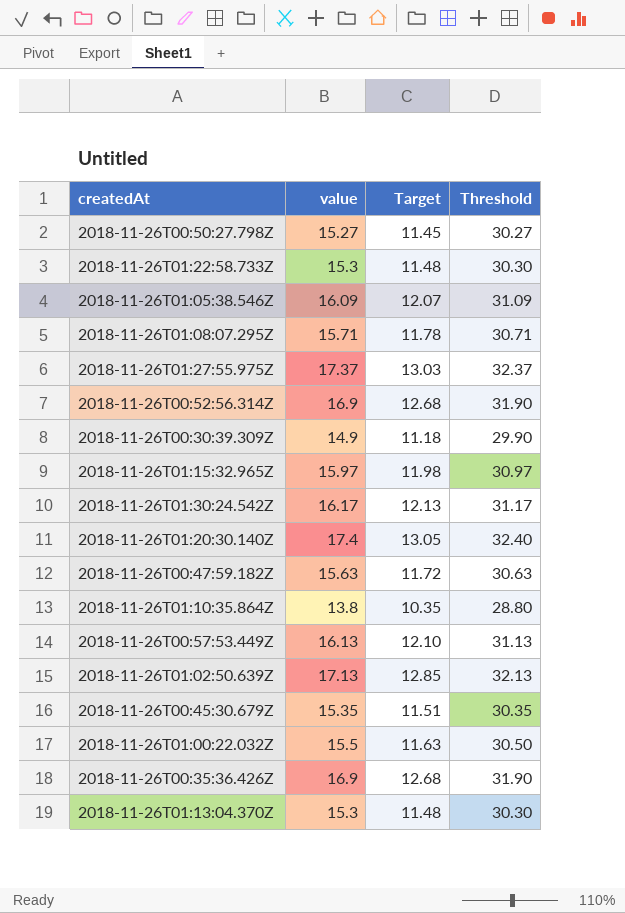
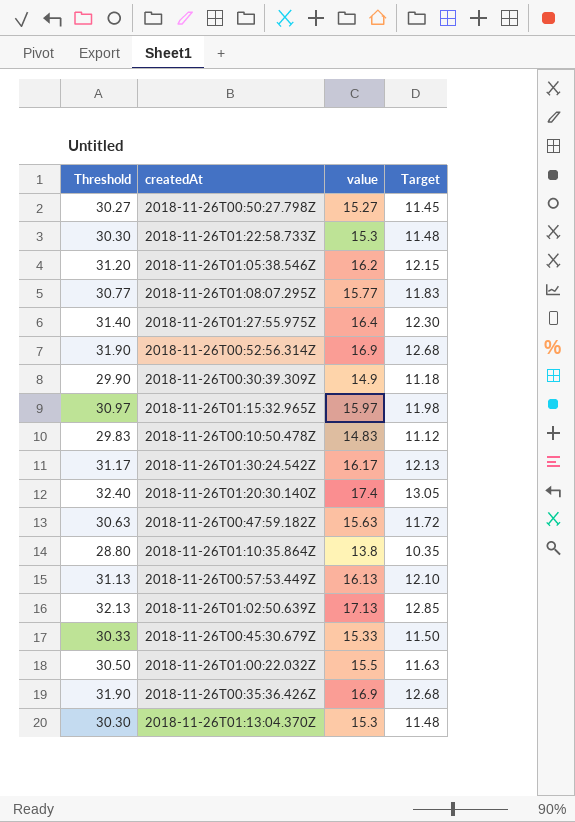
column Threshold | position: 4 -> 1
2018-11-26T01:05:38.546Z | Threshold: 31.09 -> 31.20
2018-11-26T01:05:38.546Z | value: 16.09 -> 16.2
2018-11-26T01:05:38.546Z | Target: 12.07 -> 12.15
2018-11-26T01:08:07.295Z | Threshold: 30.71 -> 30.77
2018-11-26T01:08:07.295Z | value: 15.71 -> 15.77
2018-11-26T01:08:07.295Z | Target: 11.78 -> 11.83
2018-11-26T01:27:55.975Z | Threshold: 32.37 -> 31.40
2018-11-26T01:27:55.975Z | value: 17.37 -> 16.4
2018-11-26T01:27:55.975Z | Target: 13.03 -> 12.30
row 2018-11-26T00:10:50.478Z: none -> 29.83 | 14.83 | 11.12
2018-11-26T00:45:30.679Z | Threshold: 30.35 -> 30.33
2018-11-26T00:45:30.679Z | value: 15.35 -> 15.33
2018-11-26T00:45:30.679Z | Target: 11.51 -> 11.50

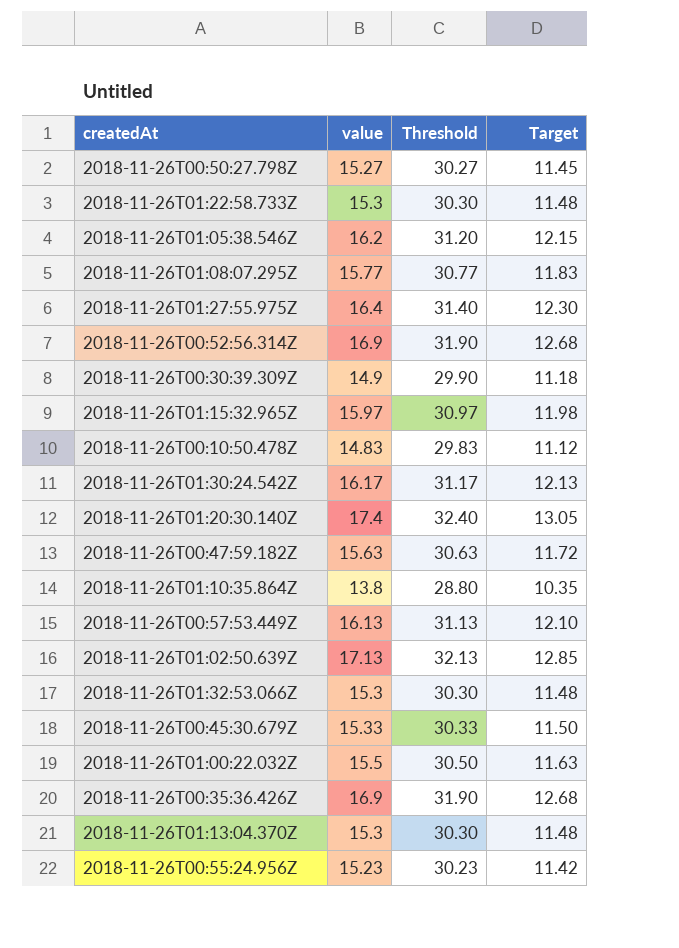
column Threshold | position: 1 -> 3
row 2018-11-26T01:32:53.066Z: none -> 15.3 | 30.30 | 11.48
row 2018-11-26T00:55:24.956Z: none -> 15.23 | 30.23 | 11.42

